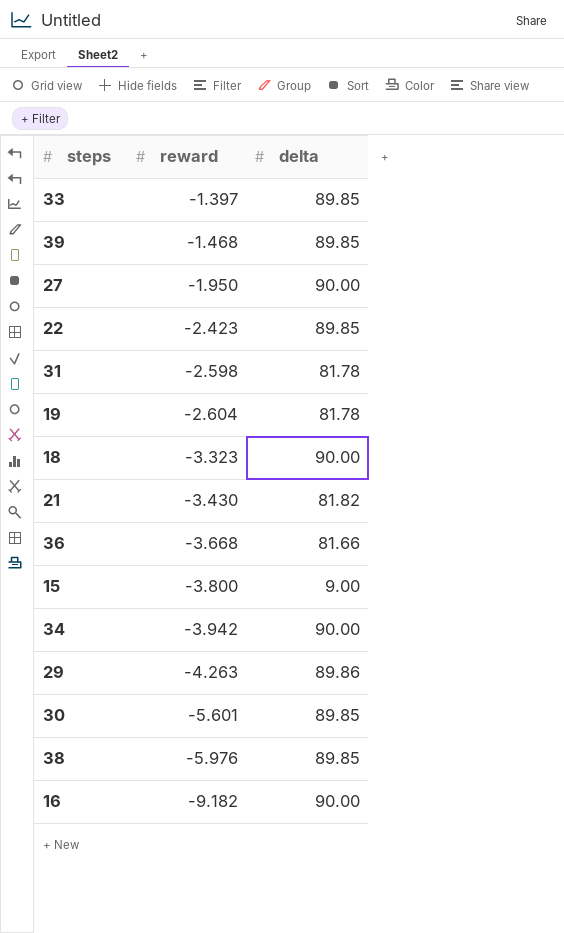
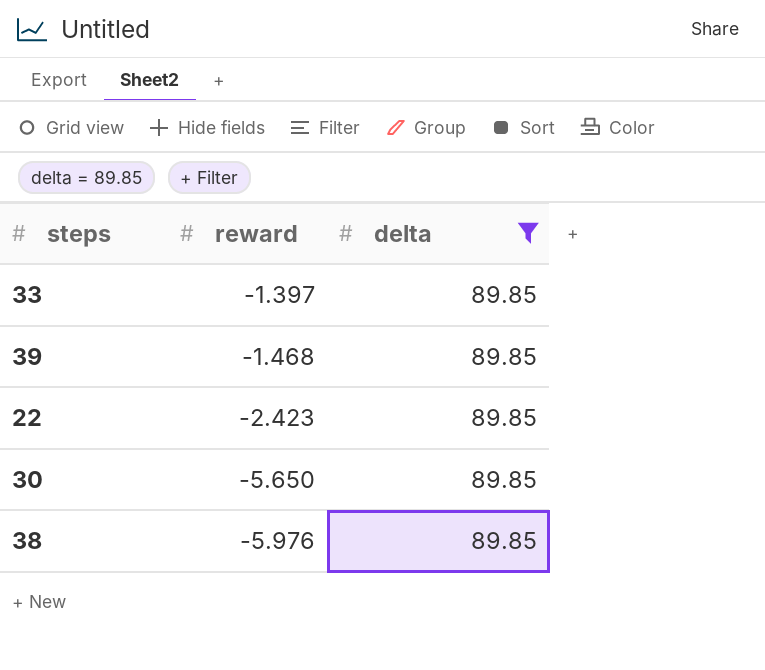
filter: none -> delta = 89.85
30 | reward: -5.601 -> -5.650

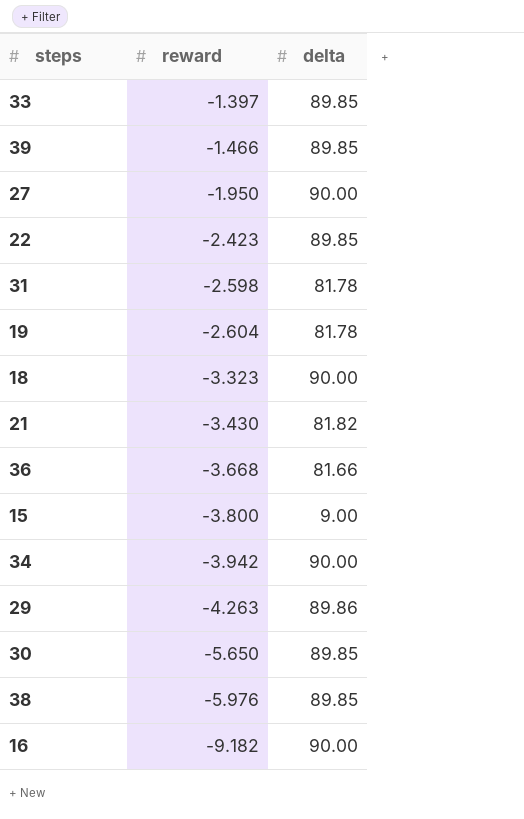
filter: delta = 89.85 -> none
39 | reward: -1.468 -> -1.466

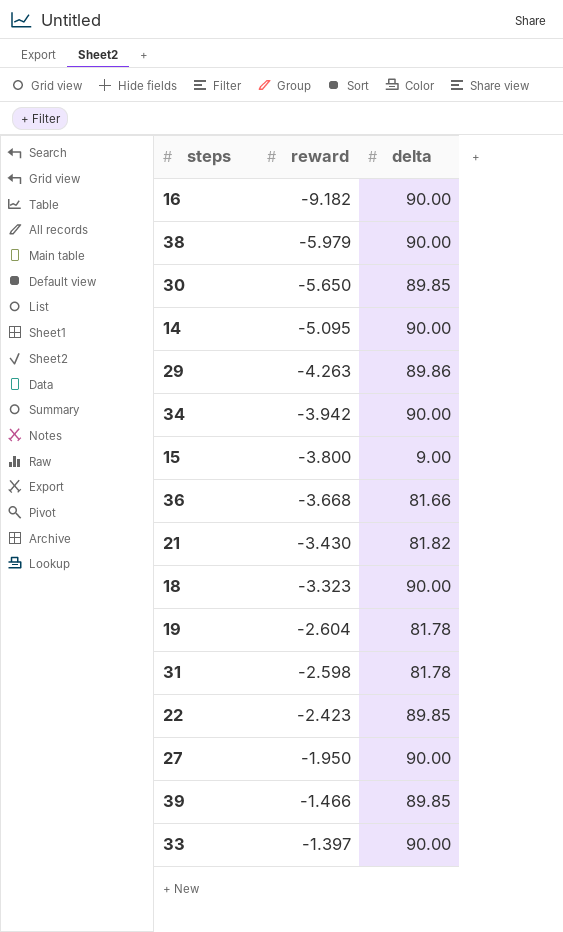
row order: reward descending -> reward ascending
38 | reward: -5.976 -> -5.979
38 | delta: 89.85 -> 90.00
row 14: none -> -5.095 | 90.00
33 | delta: 89.85 -> 90.00

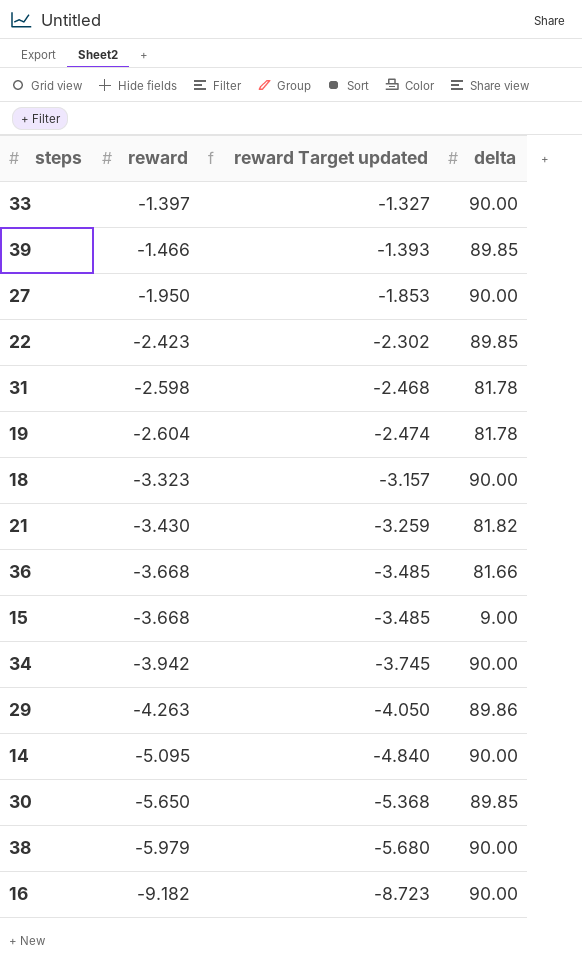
row order: reward ascending -> reward descending
column reward Target updated | formula: none -> [reward] * 0.95
15 | reward: -3.800 -> -3.668

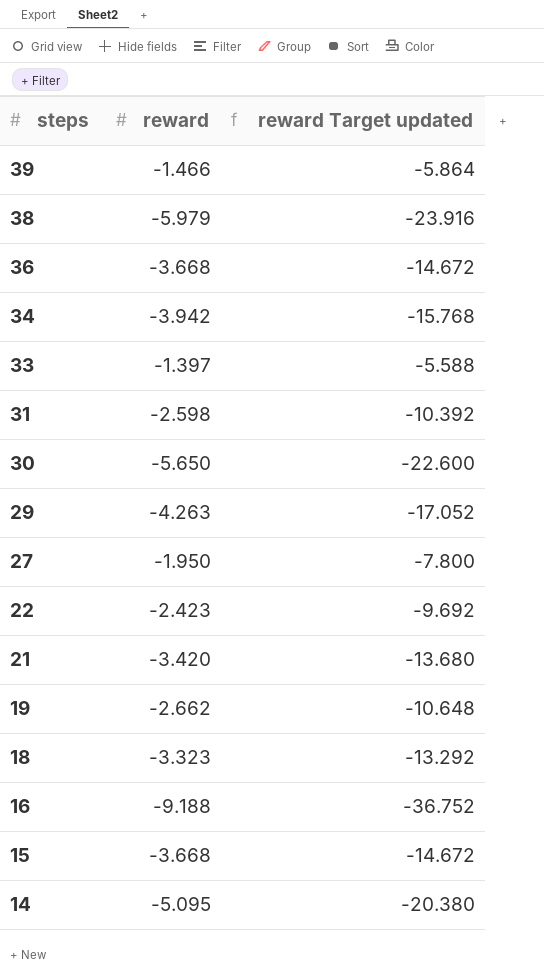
row order: reward descending -> steps descending
column delta | position: 4 -> none
column reward Target updated | formula: [reward] * 0.95 -> [reward] * 4
21 | reward: -3.430 -> -3.420
19 | reward: -2.604 -> -2.662
16 | reward: -9.182 -> -9.188

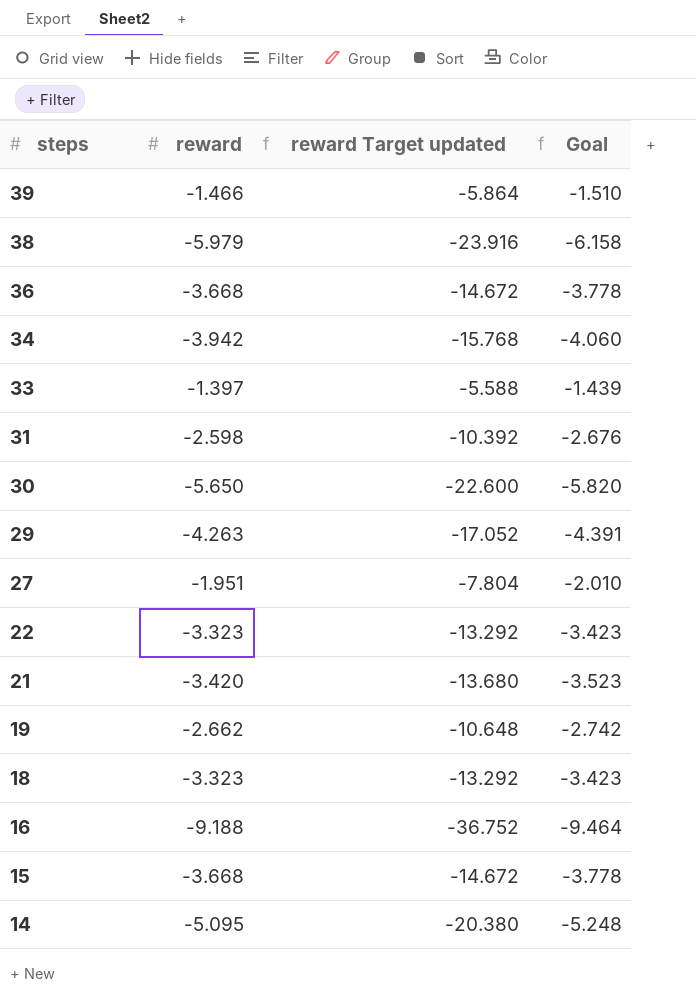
column Goal | formula: none -> [reward] * 1.03
27 | reward: -1.950 -> -1.951
27 | reward Target updated: -7.800 -> -7.804
22 | reward: -2.423 -> -3.323
22 | reward Target updated: -9.692 -> -13.292

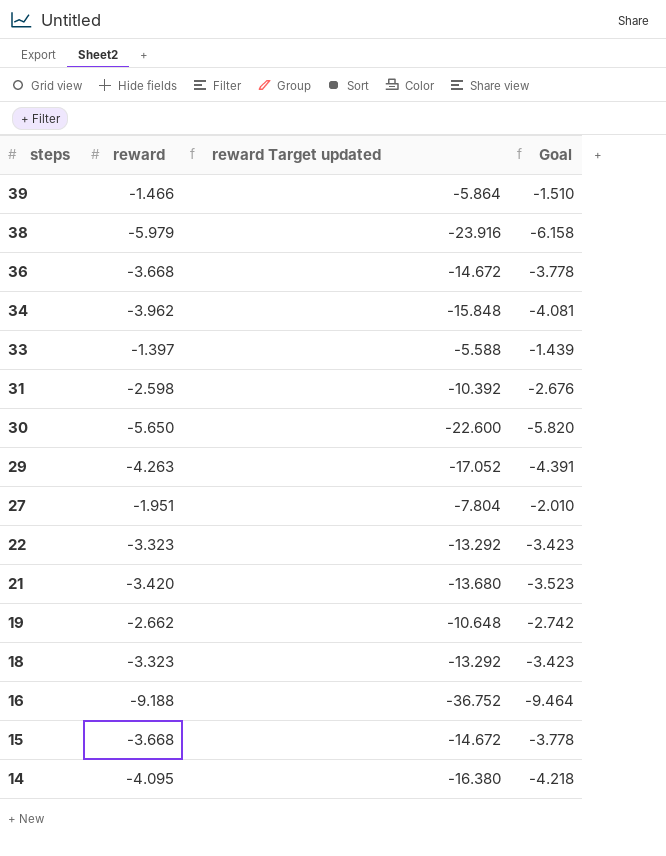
34 | reward: -3.942 -> -3.962
34 | reward Target updated: -15.768 -> -15.848
34 | Goal: -4.060 -> -4.081
14 | reward: -5.095 -> -4.095
14 | reward Target updated: -20.380 -> -16.380
14 | Goal: -5.248 -> -4.218

